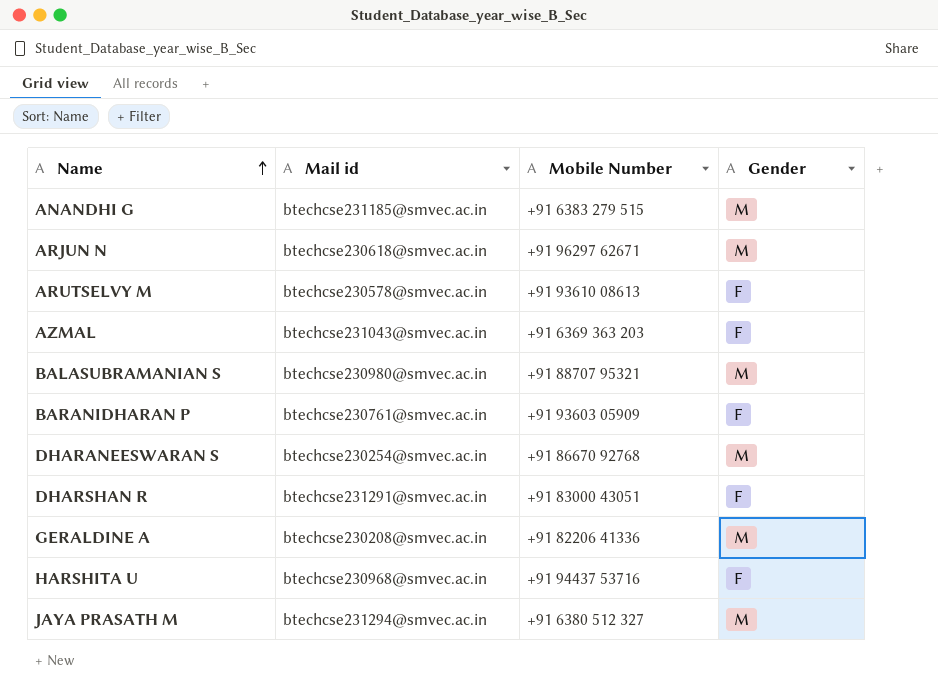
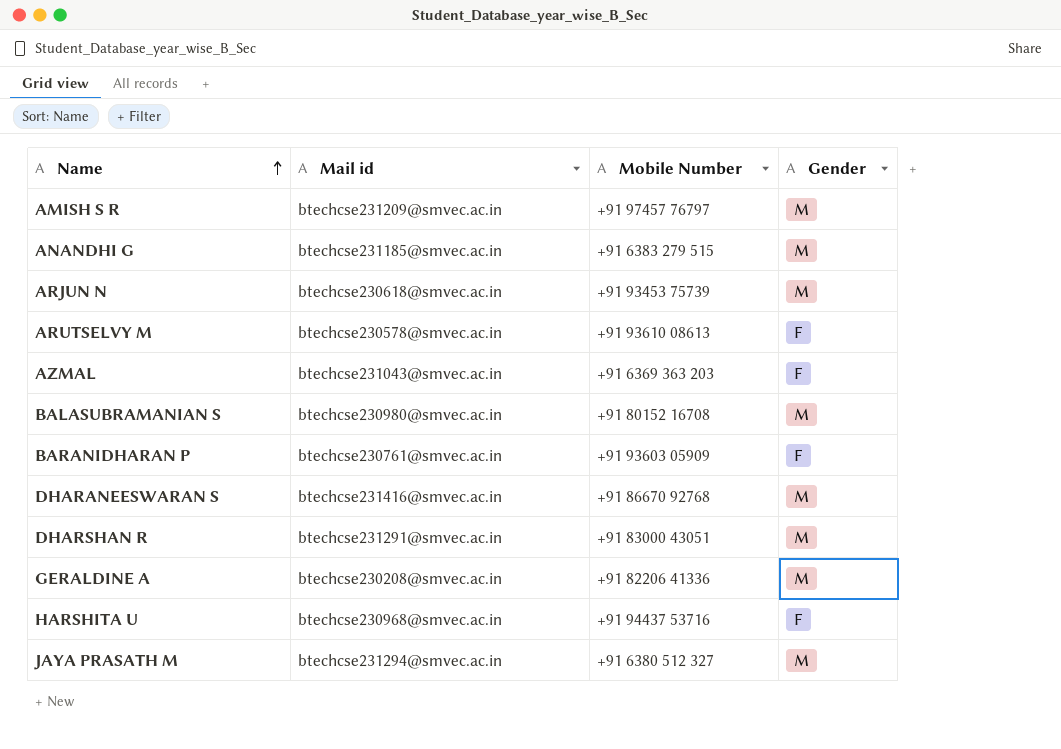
row AMISH S R: none -> btechcse231209@smvec.ac.in | +91 97457 76797 | M
ARJUN N | Mobile Number: +91 96297 62671 -> +91 93453 75739
BALASUBRAMANIAN S | Mobile Number: +91 88707 95321 -> +91 80152 16708
DHARANEESWARAN S | Mail id: btechcse230254@smvec.ac.in -> btechcse231416@smvec.ac.in
DHARSHAN R | Gender: F -> M

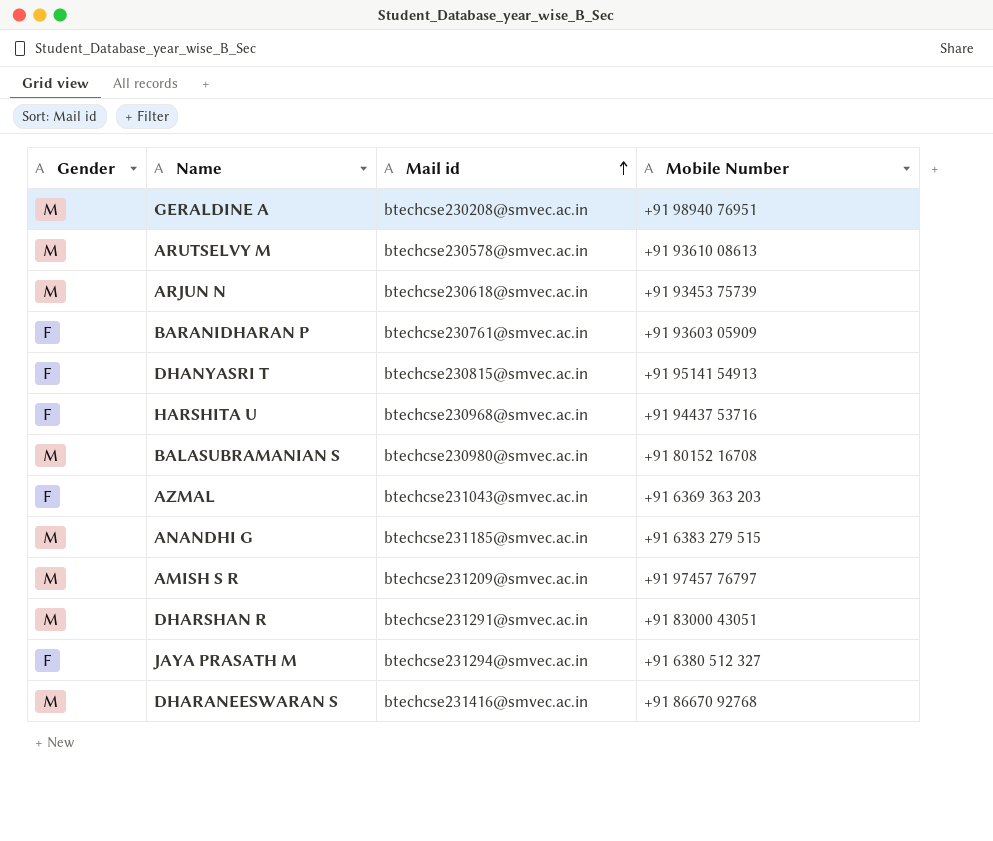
row order: Name ascending -> Mail id ascending
column Gender | position: 4 -> 1
GERALDINE A | Mobile Number: +91 82206 41336 -> +91 98940 76951
ARUTSELVY M | Gender: F -> M
row DHANYASRI T: none -> F | btechcse230815@smvec.ac.in | +91 95141 54913
JAYA PRASATH M | Gender: M -> F

